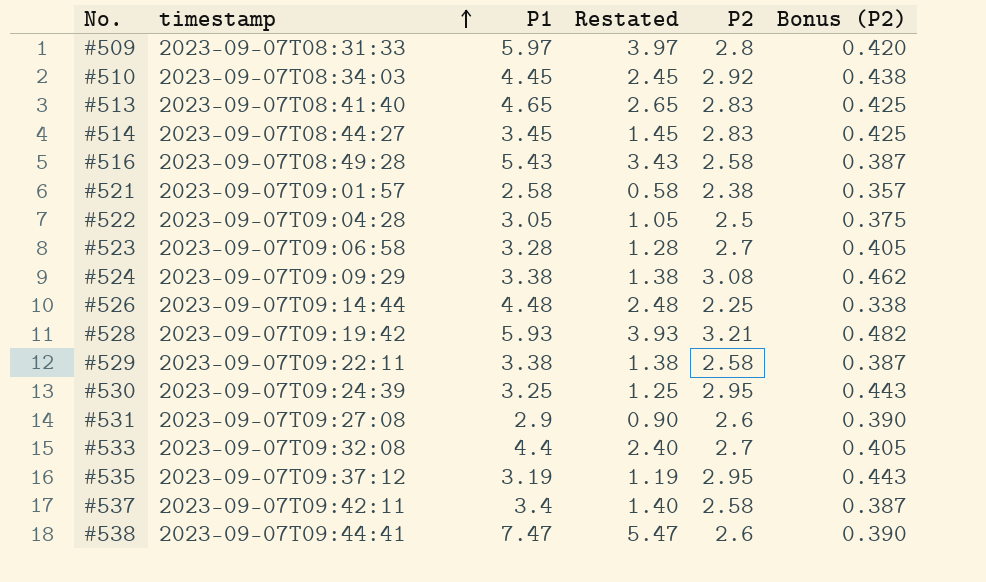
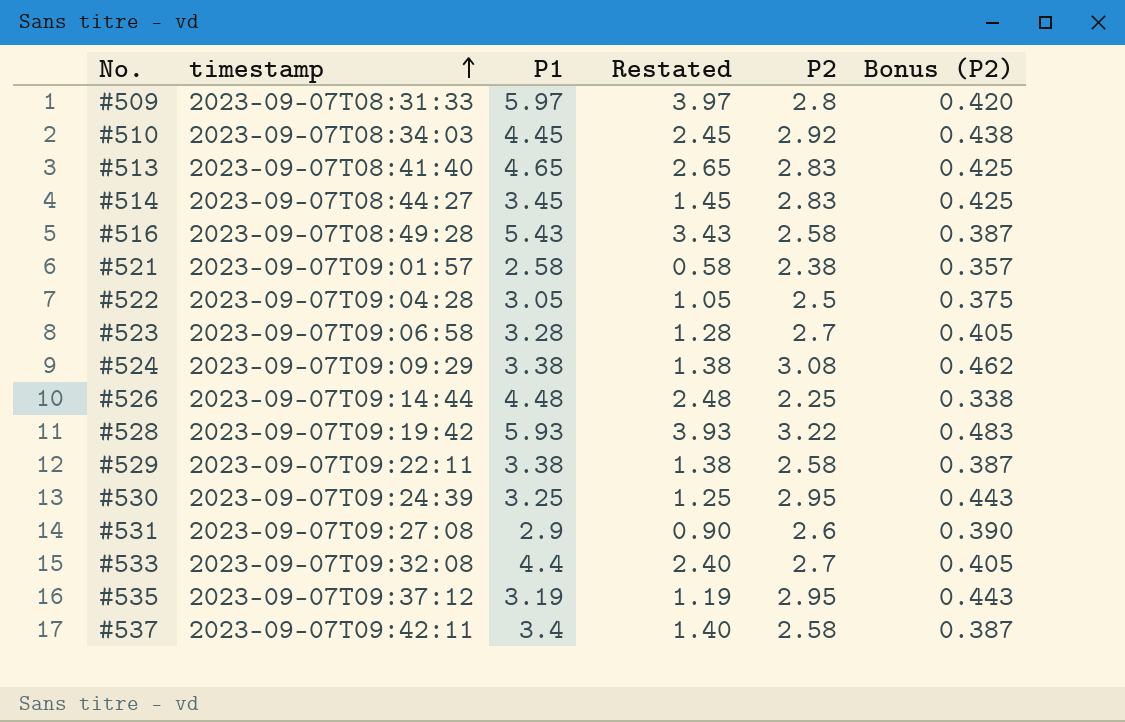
row #538: 2023-09-07T09:44:41 | 7.47 | 5.47 | 2.6 | 0.390 -> none
#528 | P2: 3.21 -> 3.22
#528 | Bonus (P2): 0.482 -> 0.483

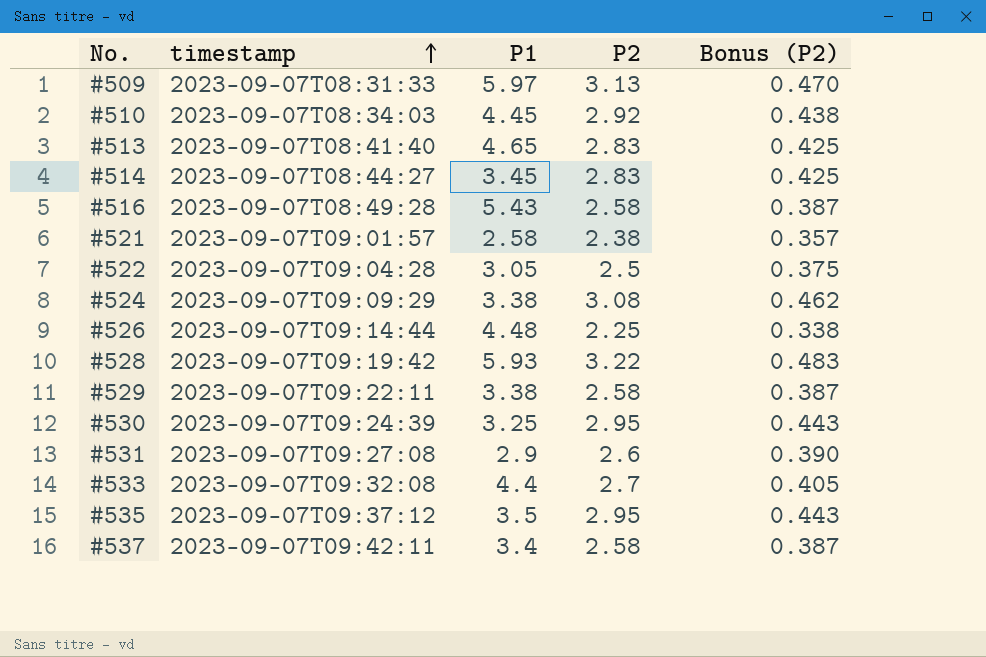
column Restated | formula: [P1] - 2 -> none
row #523: 2023-09-07T09:06:58 | 3.28 | 1.28 | 2.7 | 0.405 -> none
#509 | P2: 2.8 -> 3.13
#509 | Bonus (P2): 0.420 -> 0.470
#535 | P1: 3.19 -> 3.5

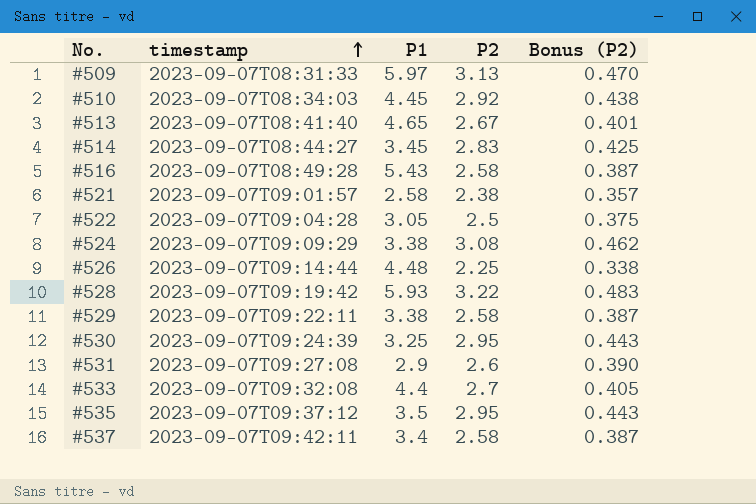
#513 | P2: 2.83 -> 2.67
#513 | Bonus (P2): 0.425 -> 0.401

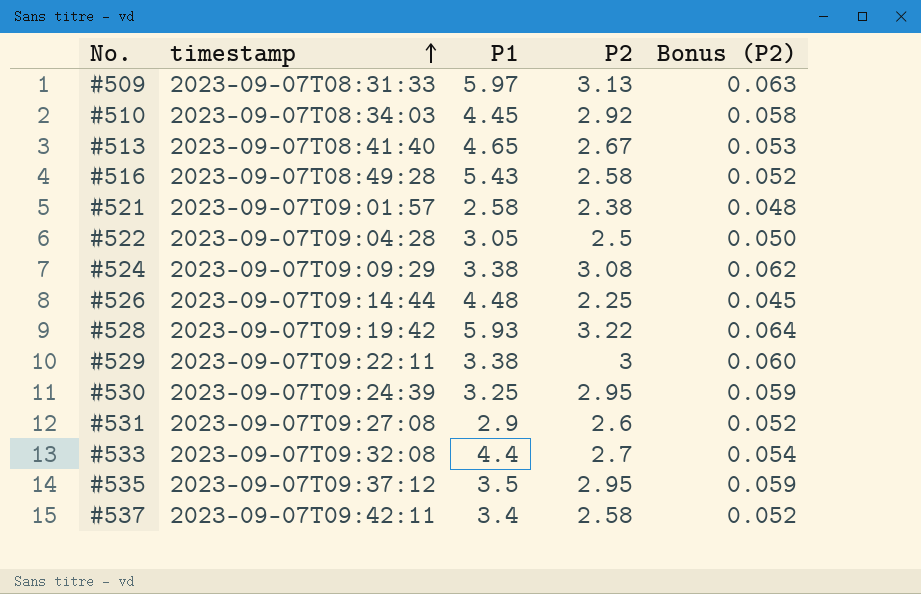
column Bonus (P2) | formula: [P2] * 0.15 -> [P2] * 0.02
row #514: 2023-09-07T08:44:27 | 3.45 | 2.83 | 0.425 -> none
#529 | P2: 2.58 -> 3

